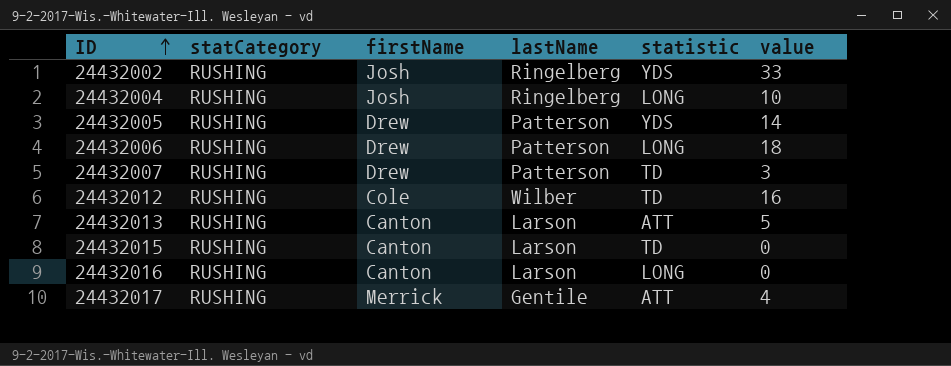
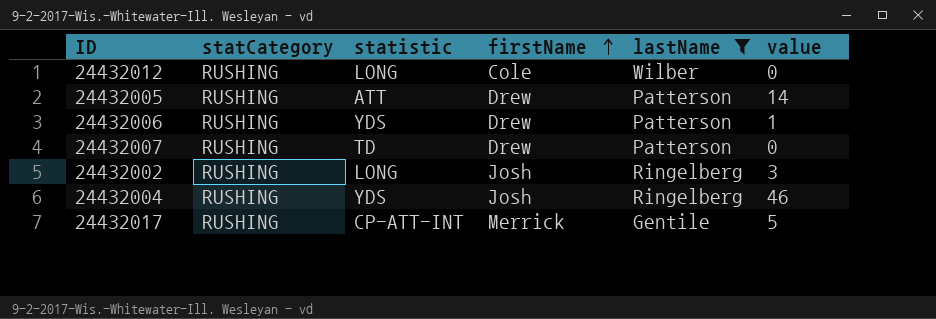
filter: none -> lastName != Larson
row order: ID ascending -> firstName ascending
column statistic | position: 5 -> 3
24432012 | statistic: TD -> LONG
24432012 | value: 16 -> 0
24432005 | statistic: YDS -> ATT
24432006 | statistic: LONG -> YDS
24432006 | value: 18 -> 1
24432007 | value: 3 -> 0
24432002 | statistic: YDS -> LONG
24432002 | value: 33 -> 3
24432004 | statistic: LONG -> YDS
24432004 | value: 10 -> 46
24432017 | statistic: ATT -> CP-ATT-INT
24432017 | value: 4 -> 5

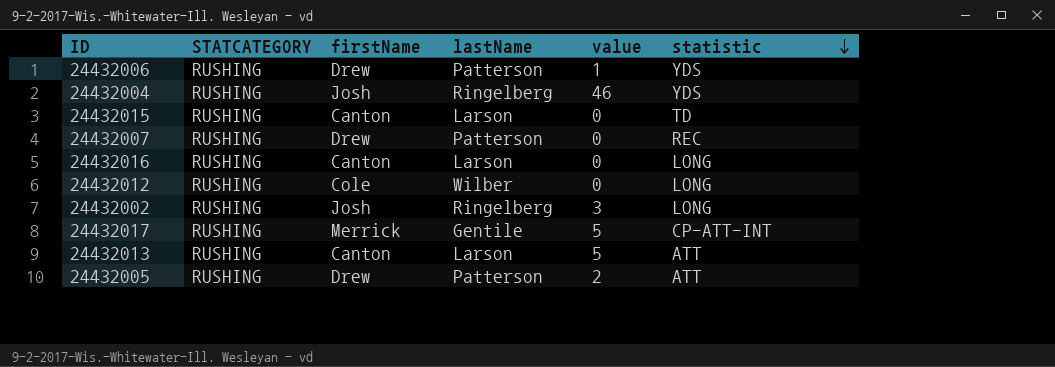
filter: lastName != Larson -> none
row order: firstName ascending -> statistic descending
column name: statCategory -> STATCATEGORY
column statistic | position: 3 -> 6
24432007 | statistic: TD -> REC
24432005 | value: 14 -> 2

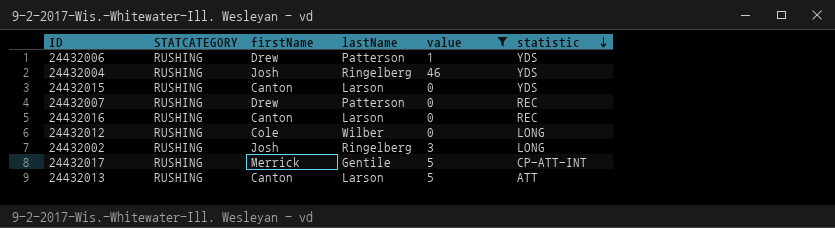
filter: none -> value != 2
24432015 | statistic: TD -> YDS
24432016 | statistic: LONG -> REC

